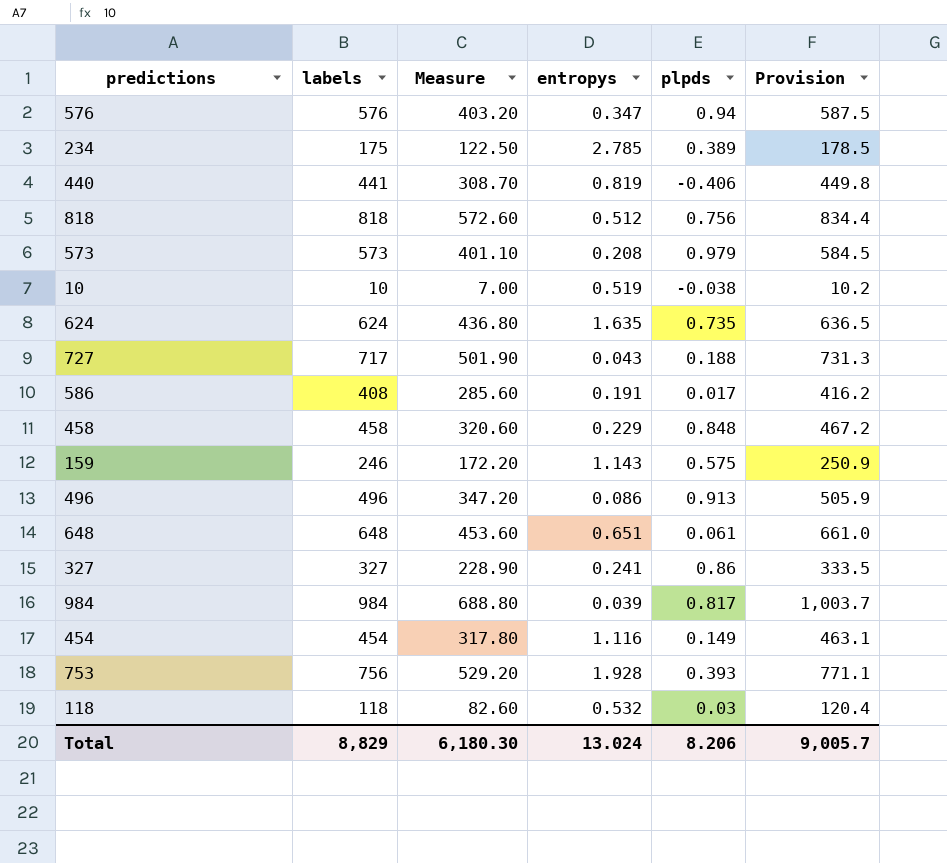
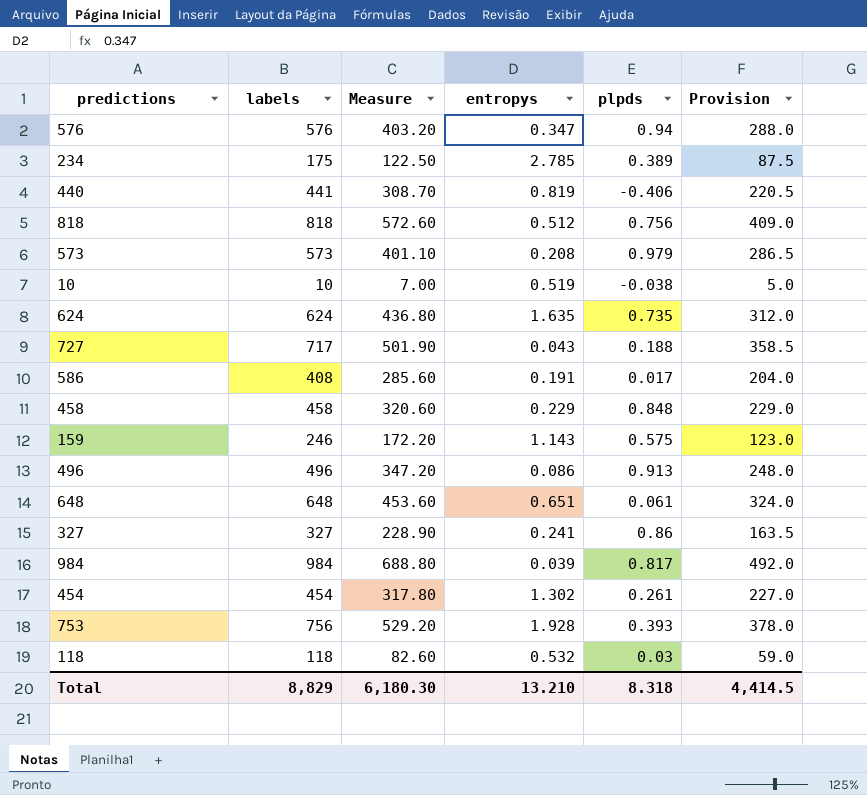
column Provision | formula: [labels] * 1.02 -> [labels] * 0.5
454 | entropys: 1.116 -> 1.302
454 | plpds: 0.149 -> 0.261
Total | entropys: 13.024 -> 13.210
Total | plpds: 8.206 -> 8.318
Total | Provision: 9,005.7 -> 4,414.5

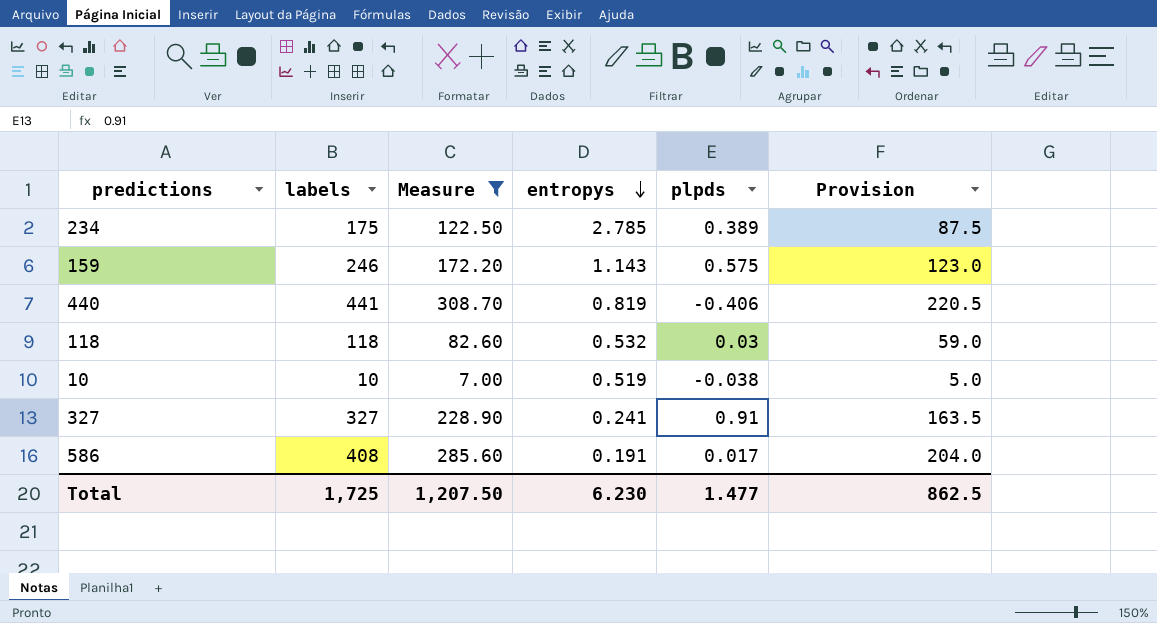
filter: none -> Measure <= 308.70
row order: none -> entropys descending
327 | plpds: 0.86 -> 0.91
Total | labels: 8,829 -> 1,725
Total | Measure: 6,180.30 -> 1,207.50
Total | entropys: 13.210 -> 6.230
Total | plpds: 8.318 -> 1.477
Total | Provision: 4,414.5 -> 862.5

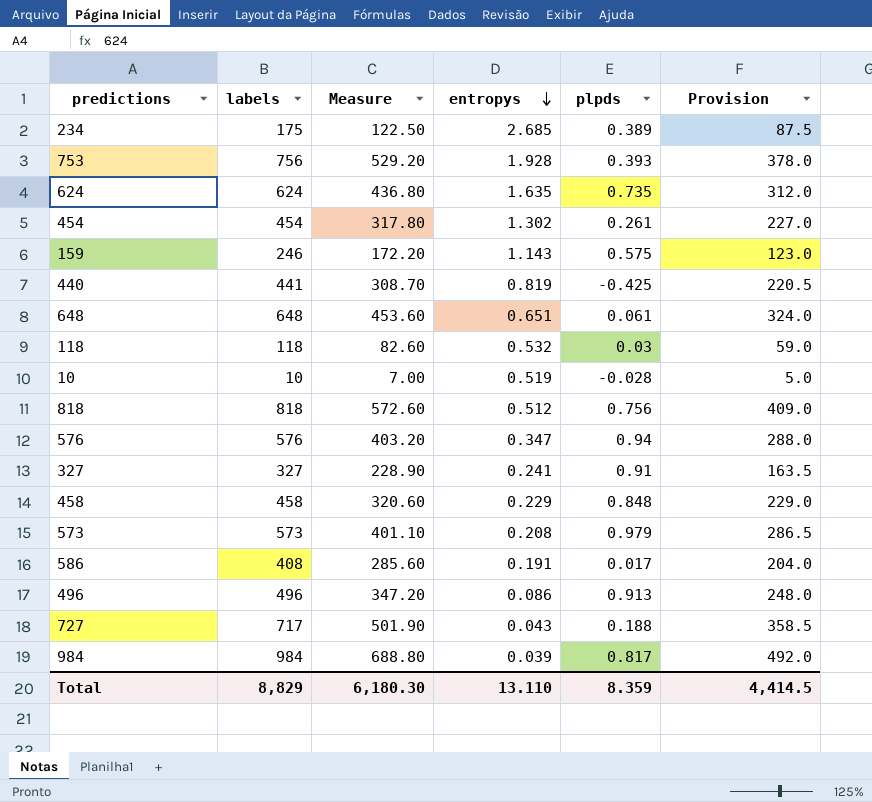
filter: Measure <= 308.70 -> none
234 | entropys: 2.785 -> 2.685
440 | plpds: -0.406 -> -0.425
10 | plpds: -0.038 -> -0.028
Total | labels: 1,725 -> 8,829
Total | Measure: 1,207.50 -> 6,180.30
Total | entropys: 6.230 -> 13.110
Total | plpds: 1.477 -> 8.359
Total | Provision: 862.5 -> 4,414.5

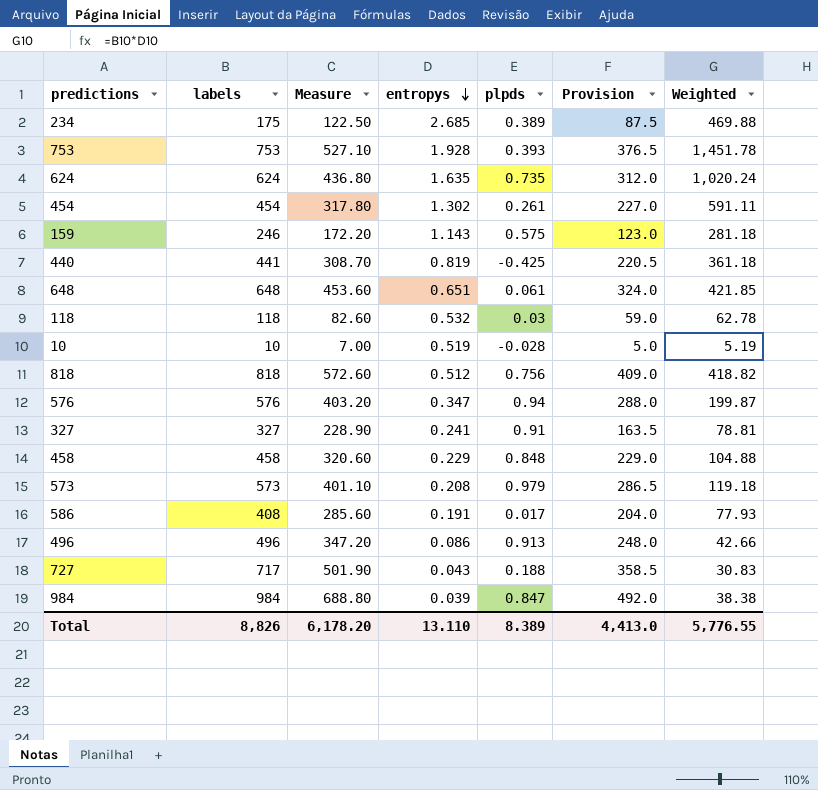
column Weighted | formula: none -> [labels] * [entropys]
753 | labels: 756 -> 753
753 | Measure: 529.20 -> 527.10
753 | Provision: 378.0 -> 376.5
984 | plpds: 0.817 -> 0.847
Total | labels: 8,829 -> 8,826
Total | Measure: 6,180.30 -> 6,178.20
Total | plpds: 8.359 -> 8.389
Total | Provision: 4,414.5 -> 4,413.0

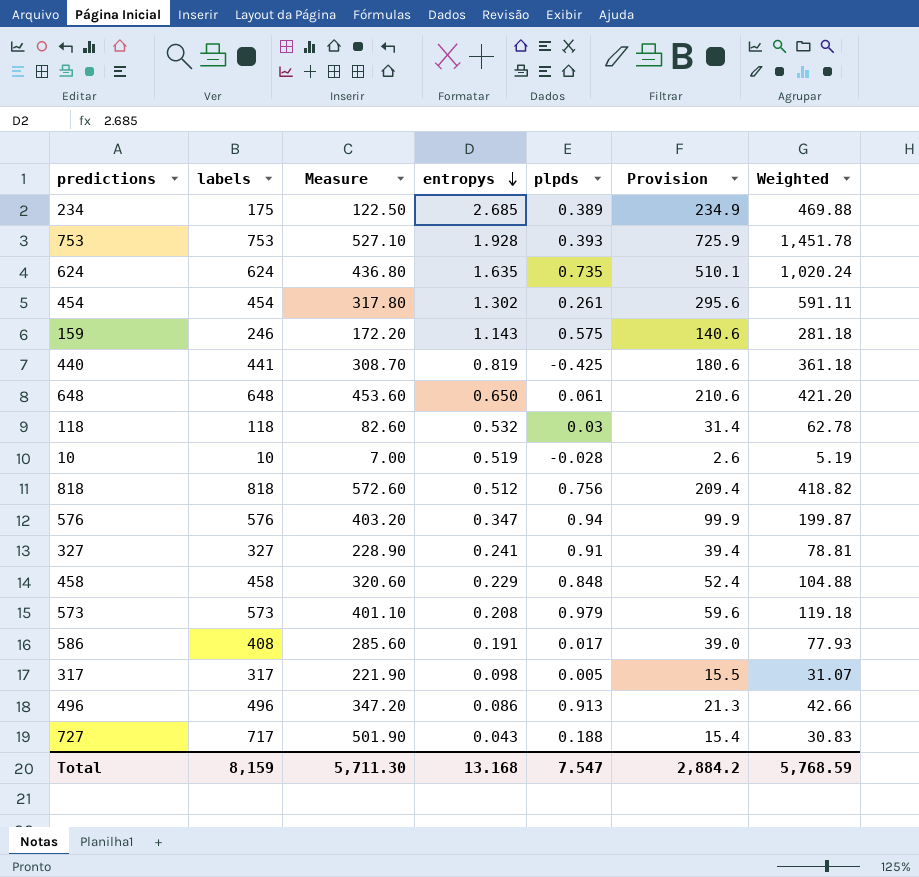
column Provision | formula: [labels] * 0.5 -> [Weighted] * 0.5
row 984: 984 | 688.80 | 0.039 | 0.847 | 492.0 | 38.38 -> none
648 | entropys: 0.651 -> 0.650
648 | Weighted: 421.85 -> 421.20
row 317: none -> 317 | 221.90 | 0.098 | 0.005 | 15.5 | 31.07
Total | labels: 8,826 -> 8,159
Total | Measure: 6,178.20 -> 5,711.30
Total | entropys: 13.110 -> 13.168
Total | plpds: 8.389 -> 7.547
Total | Provision: 4,413.0 -> 2,884.2
Total | Weighted: 5,776.55 -> 5,768.59

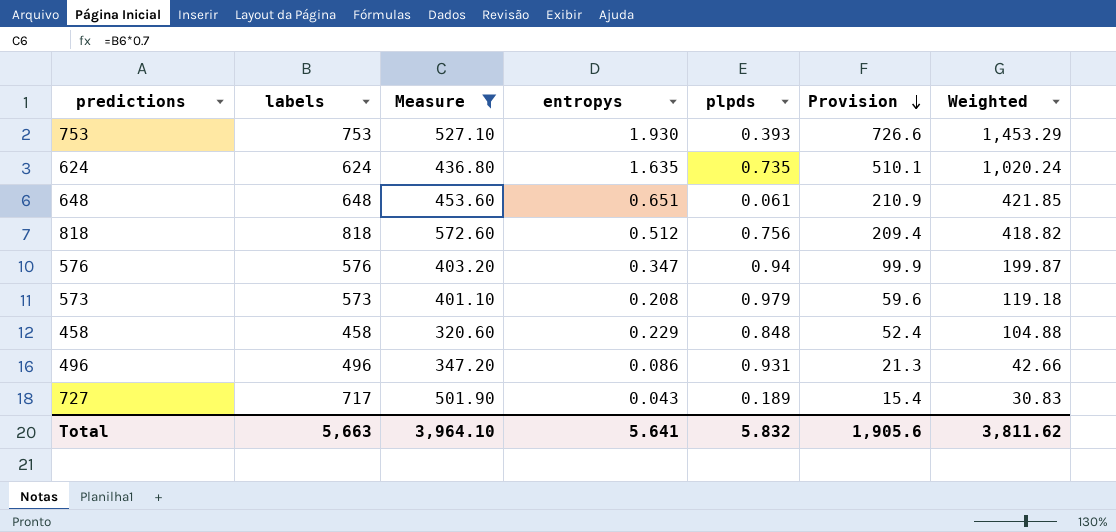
filter: none -> Measure >= 320.60
row order: entropys descending -> Provision descending
753 | entropys: 1.928 -> 1.930
753 | Provision: 725.9 -> 726.6
753 | Weighted: 1,451.78 -> 1,453.29
648 | entropys: 0.650 -> 0.651
648 | Provision: 210.6 -> 210.9
648 | Weighted: 421.20 -> 421.85
496 | plpds: 0.913 -> 0.931
727 | plpds: 0.188 -> 0.189
Total | labels: 8,159 -> 5,663
Total | Measure: 5,711.30 -> 3,964.10
Total | entropys: 13.168 -> 5.641
Total | plpds: 7.547 -> 5.832
Total | Provision: 2,884.2 -> 1,905.6
Total | Weighted: 5,768.59 -> 3,811.62

